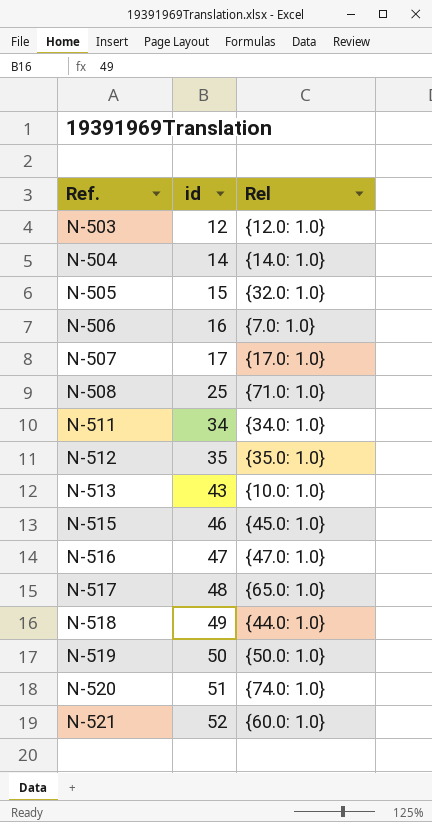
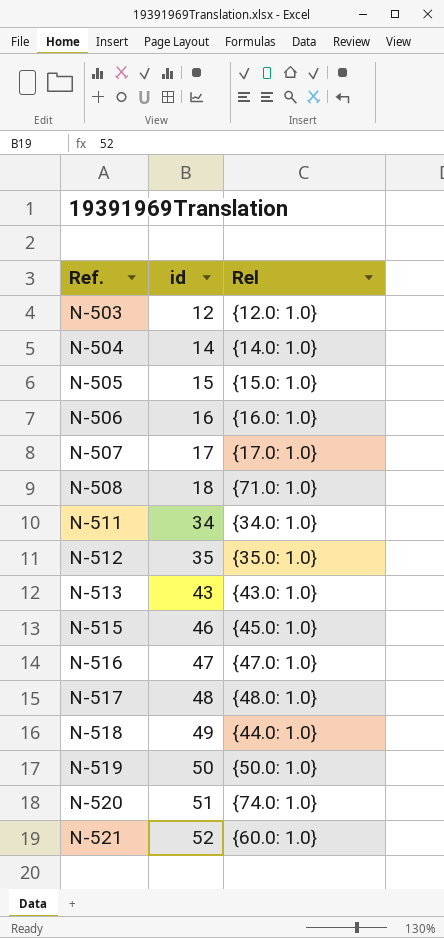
N-505 | Rel: {32.0: 1.0} -> {15.0: 1.0}
N-506 | Rel: {7.0: 1.0} -> {16.0: 1.0}
N-508 | id: 25 -> 18
N-513 | Rel: {10.0: 1.0} -> {43.0: 1.0}
N-517 | Rel: {65.0: 1.0} -> {48.0: 1.0}

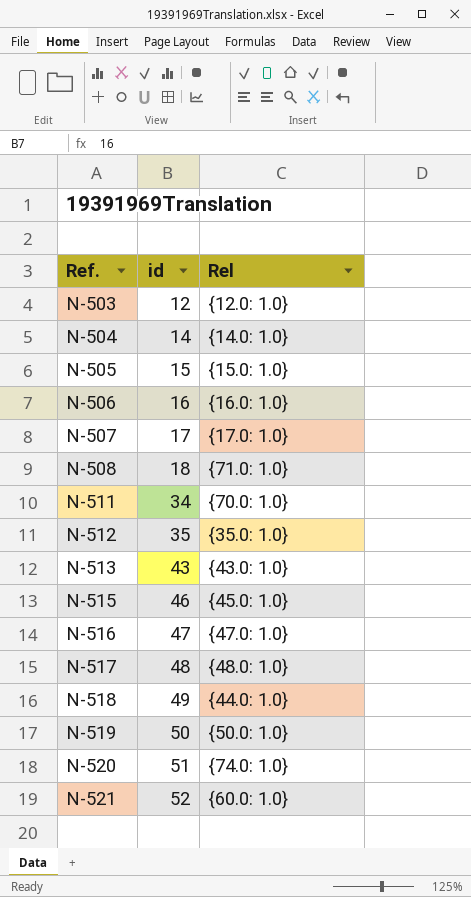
N-511 | Rel: {34.0: 1.0} -> {70.0: 1.0}

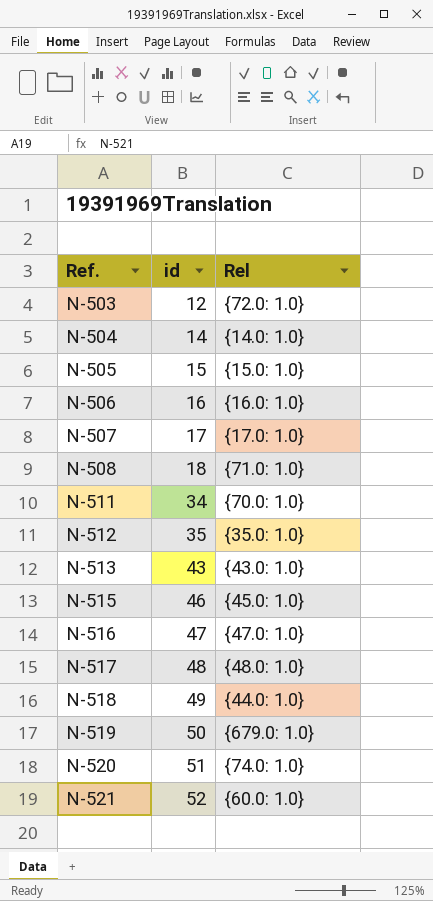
N-503 | Rel: {12.0: 1.0} -> {72.0: 1.0}
N-519 | Rel: {50.0: 1.0} -> {679.0: 1.0}

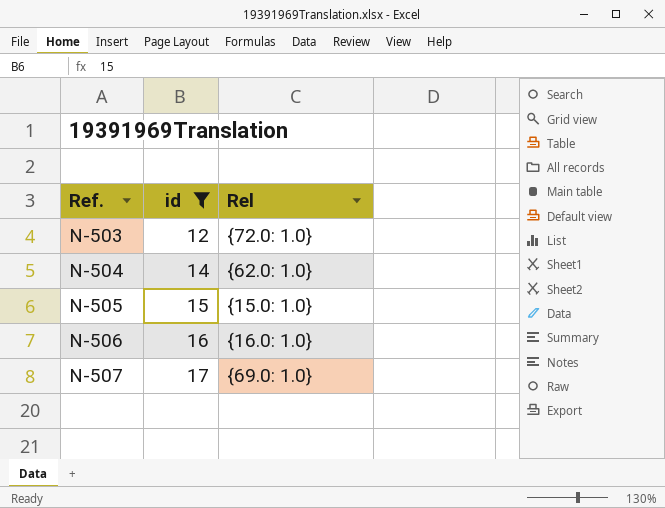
filter: none -> id <= 17
N-504 | Rel: {14.0: 1.0} -> {62.0: 1.0}
N-507 | Rel: {17.0: 1.0} -> {69.0: 1.0}

